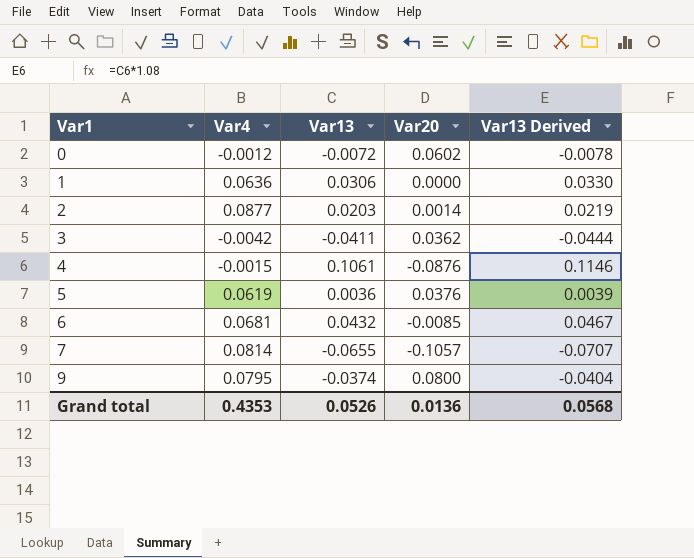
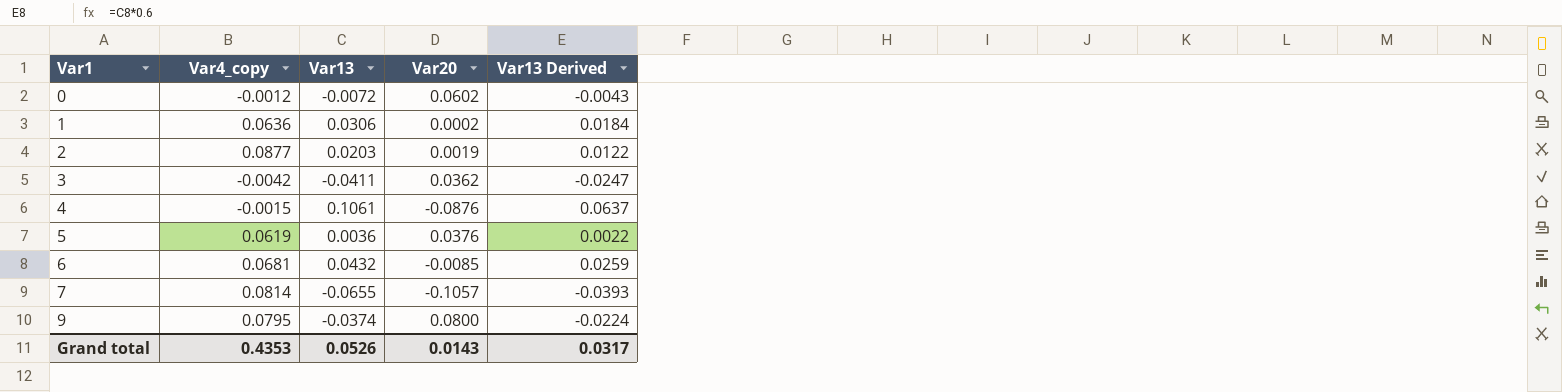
column name: Var4 -> Var4_copy
column Var13 Derived | formula: [Var13] * 1.08 -> [Var13] * 0.6
1 | Var20: 0.0000 -> 0.0002
2 | Var20: 0.0014 -> 0.0019
Grand total | Var20: 0.0136 -> 0.0143
Grand total | Var13 Derived: 0.0568 -> 0.0317

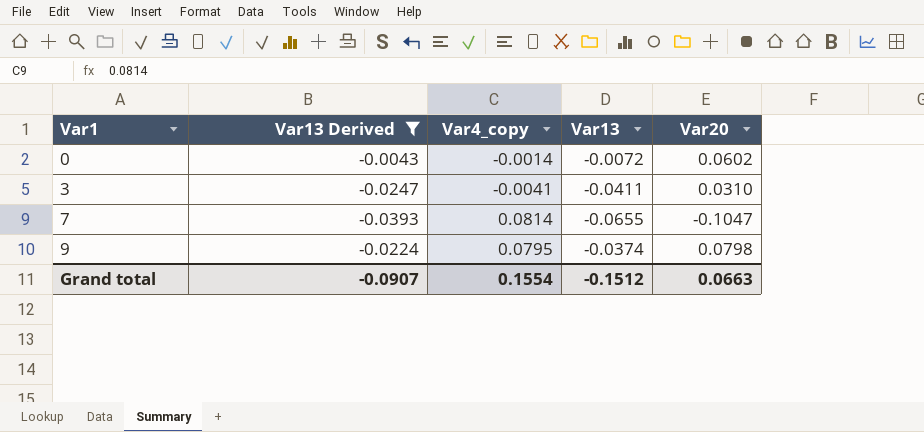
filter: none -> Var13 Derived <= -0.0043
column Var13 Derived | position: 5 -> 2
0 | Var4_copy: -0.0012 -> -0.0014
3 | Var4_copy: -0.0042 -> -0.0041
3 | Var20: 0.0362 -> 0.0310
7 | Var20: -0.1057 -> -0.1047
9 | Var20: 0.0800 -> 0.0798
Grand total | Var13 Derived: 0.0317 -> -0.0907
Grand total | Var4_copy: 0.4353 -> 0.1554
Grand total | Var13: 0.0526 -> -0.1512
Grand total | Var20: 0.0143 -> 0.0663

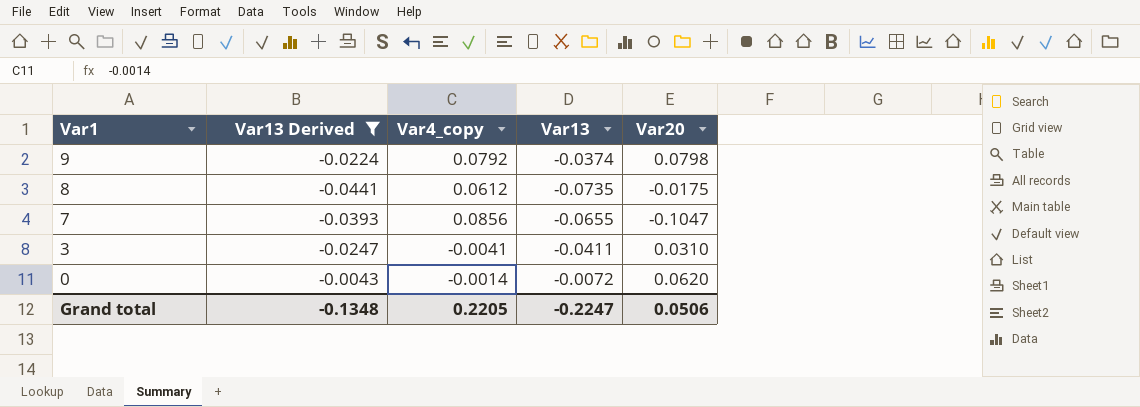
row order: Var1 ascending -> Var1 descending
9 | Var4_copy: 0.0795 -> 0.0792
row 8: none -> -0.0441 | 0.0612 | -0.0735 | -0.0175
7 | Var4_copy: 0.0814 -> 0.0856
0 | Var20: 0.0602 -> 0.0620
Grand total | Var13 Derived: -0.0907 -> -0.1348
Grand total | Var4_copy: 0.1554 -> 0.2205
Grand total | Var13: -0.1512 -> -0.2247
Grand total | Var20: 0.0663 -> 0.0506

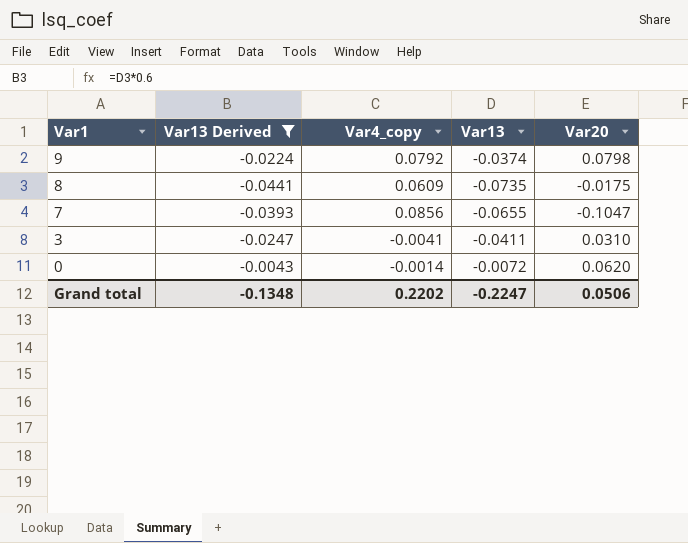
8 | Var4_copy: 0.0612 -> 0.0609
Grand total | Var4_copy: 0.2205 -> 0.2202

